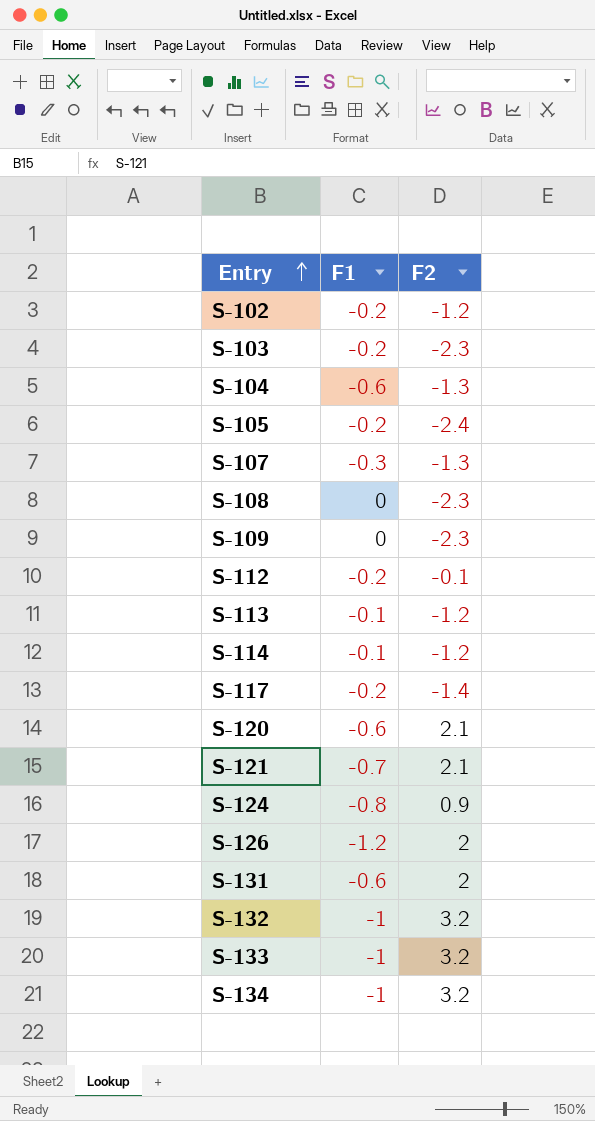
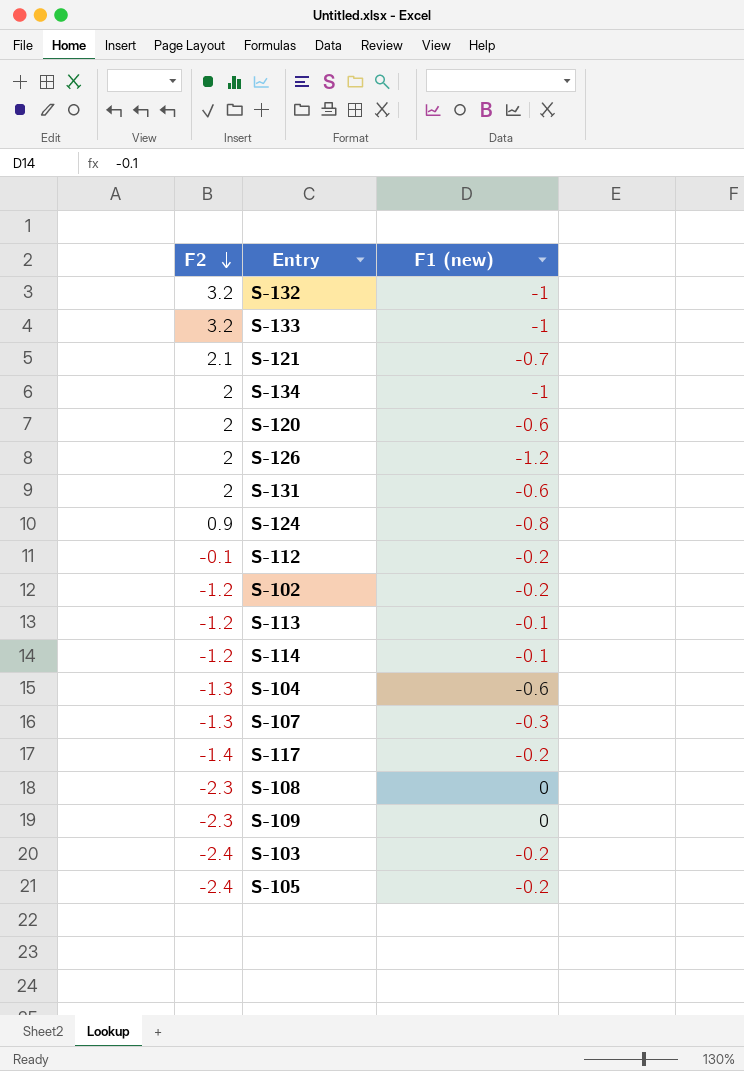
row order: Entry ascending -> F2 descending
column F2 | position: 3 -> 1
column name: F1 -> F1 (new)
S-134 | F2: 3.2 -> 2
S-120 | F2: 2.1 -> 2
S-103 | F2: -2.3 -> -2.4

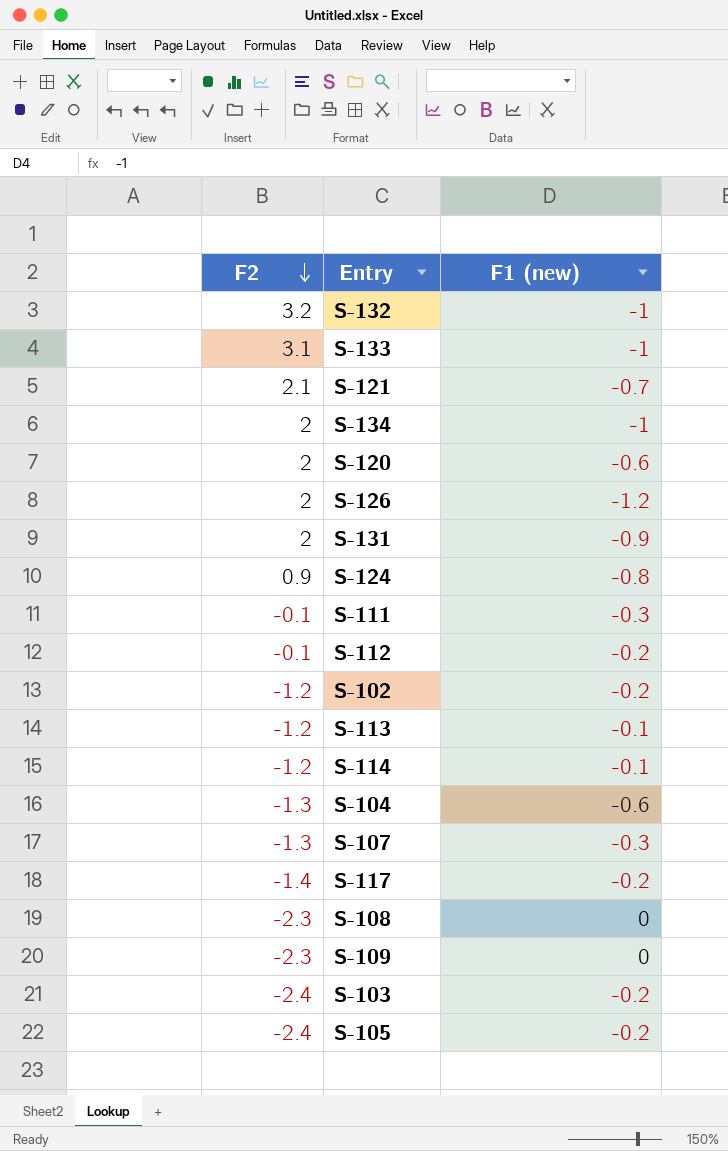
S-133 | F2: 3.2 -> 3.1
S-131 | F1 (new): -0.6 -> -0.9
row S-111: none -> -0.1 | -0.3

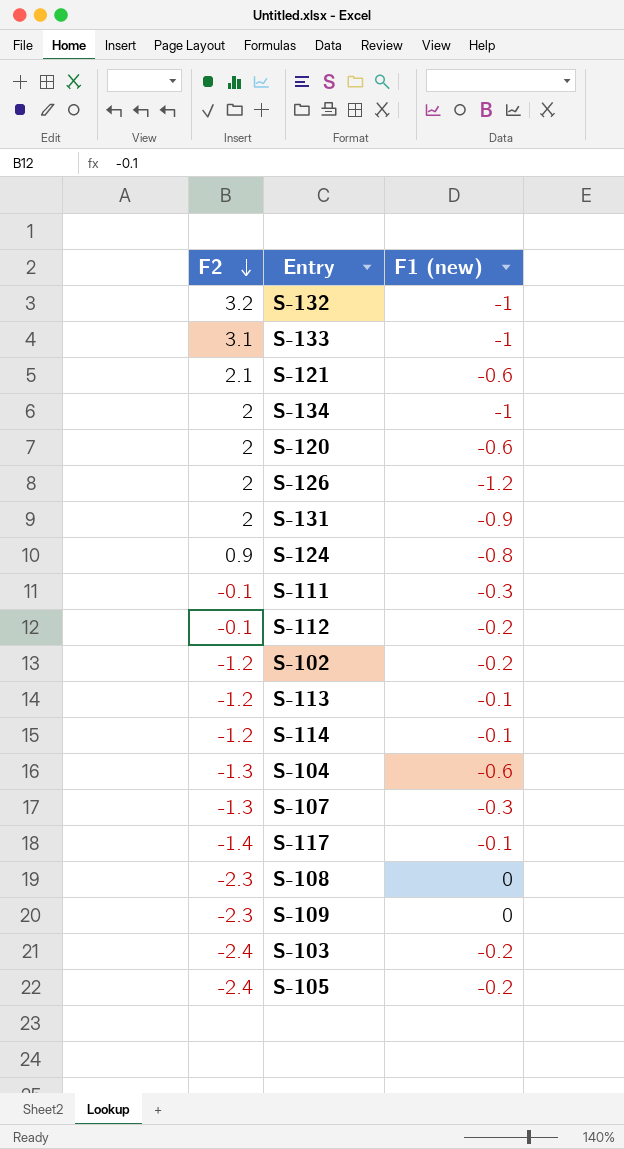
S-121 | F1 (new): -0.7 -> -0.6
S-117 | F1 (new): -0.2 -> -0.1

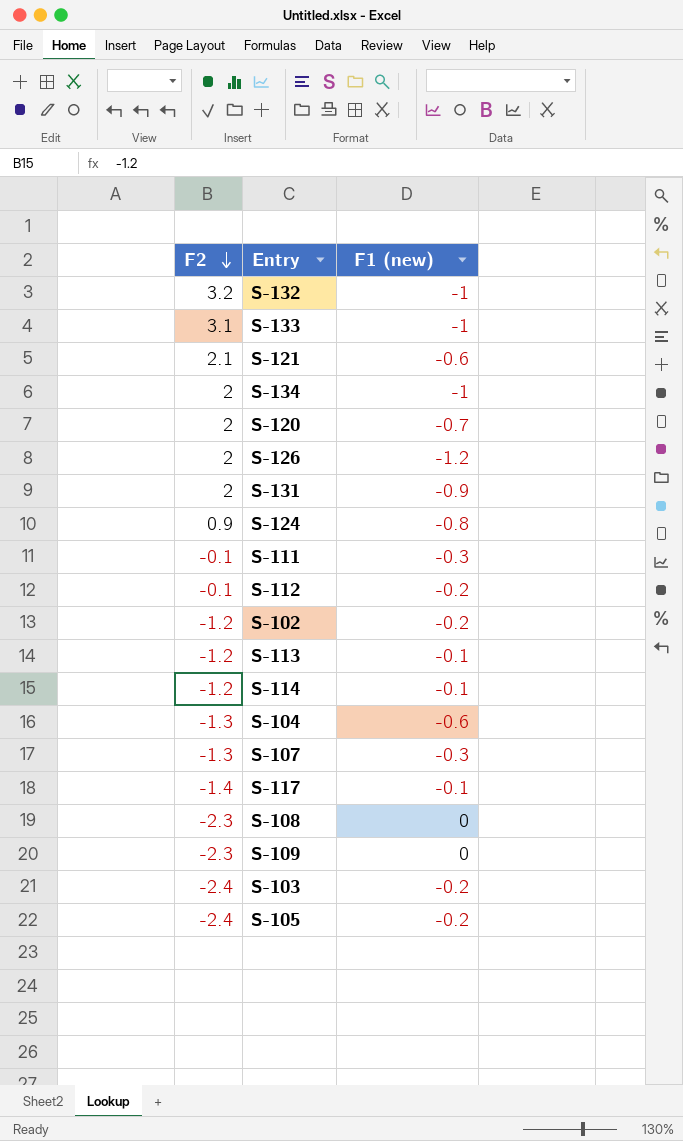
S-120 | F1 (new): -0.6 -> -0.7

